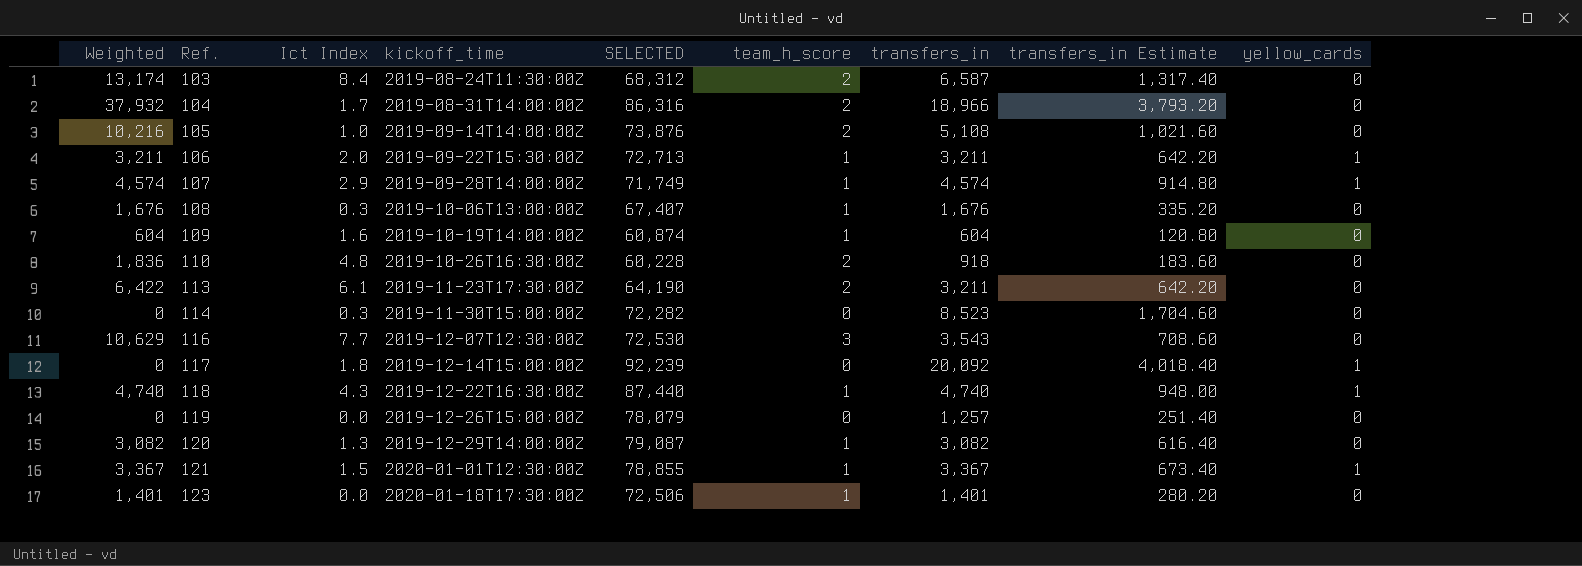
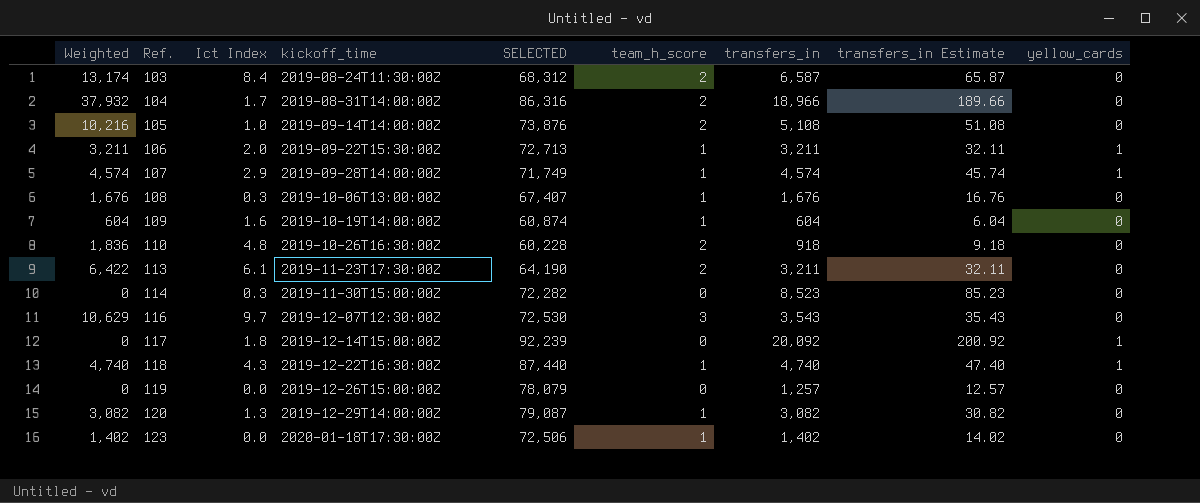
column transfers_in Estimate | formula: [transfers_in] * 0.2 -> [transfers_in] * 0.01
row 121: 3,367 | 1.5 | 2020-01-01T12:30:00Z | 78,855 | 1 | 3,367 | 673.40 | 1 -> none
116 | Ict Index: 7.7 -> 9.7
123 | Weighted: 1,401 -> 1,402
123 | transfers_in: 1,401 -> 1,402

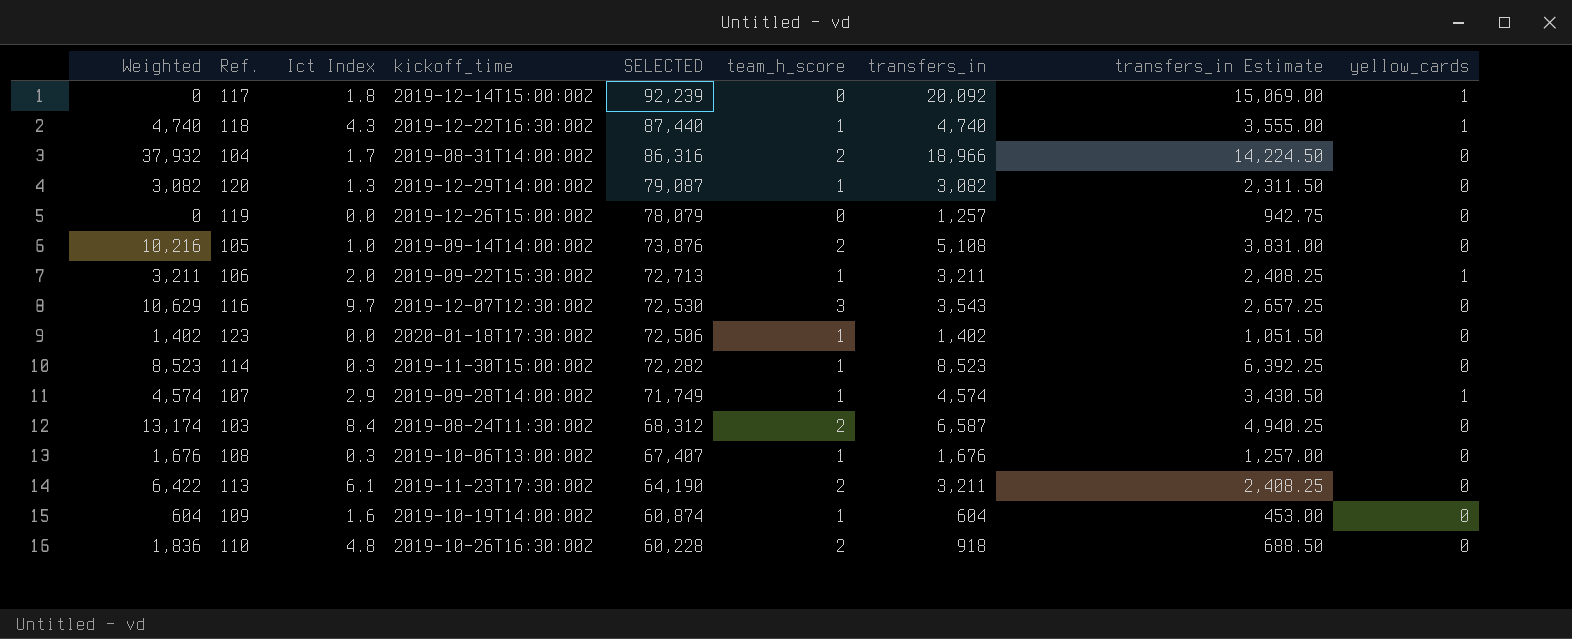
row order: Ref. ascending -> SELECTED descending
column transfers_in Estimate | formula: [transfers_in] * 0.01 -> [transfers_in] * 0.75
114 | Weighted: 0 -> 8,523
114 | team_h_score: 0 -> 1

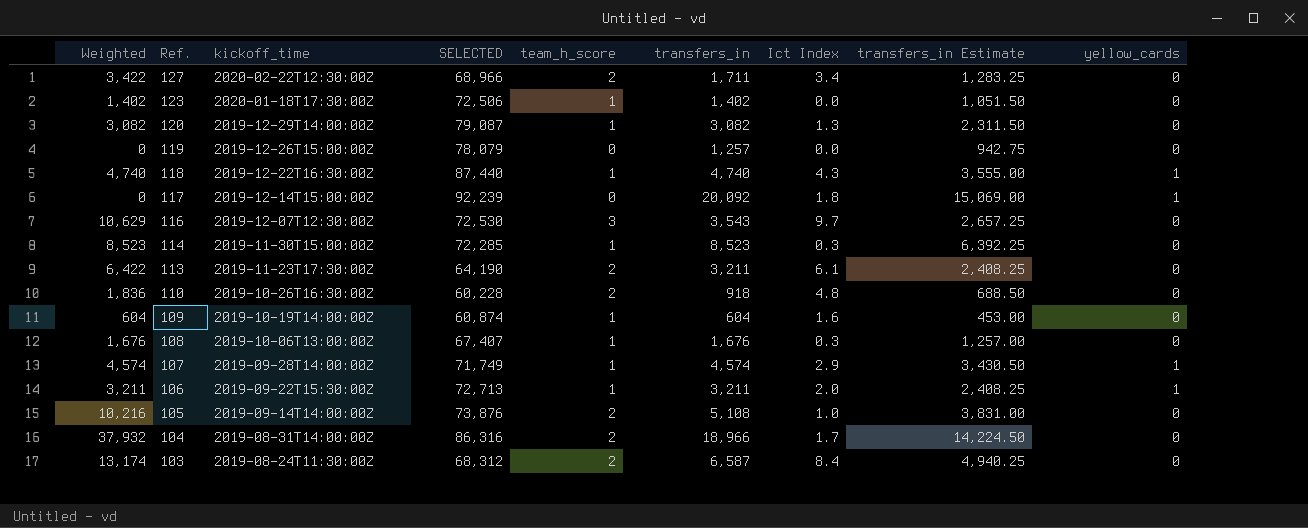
row order: SELECTED descending -> Ref. descending
column Ict Index | position: 3 -> 7
row 127: none -> 3,422 | 2020-02-22T12:30:00Z | 68,966 | 2 | 1,711 | 3.4 | 1,283.25 | 0
114 | SELECTED: 72,282 -> 72,285

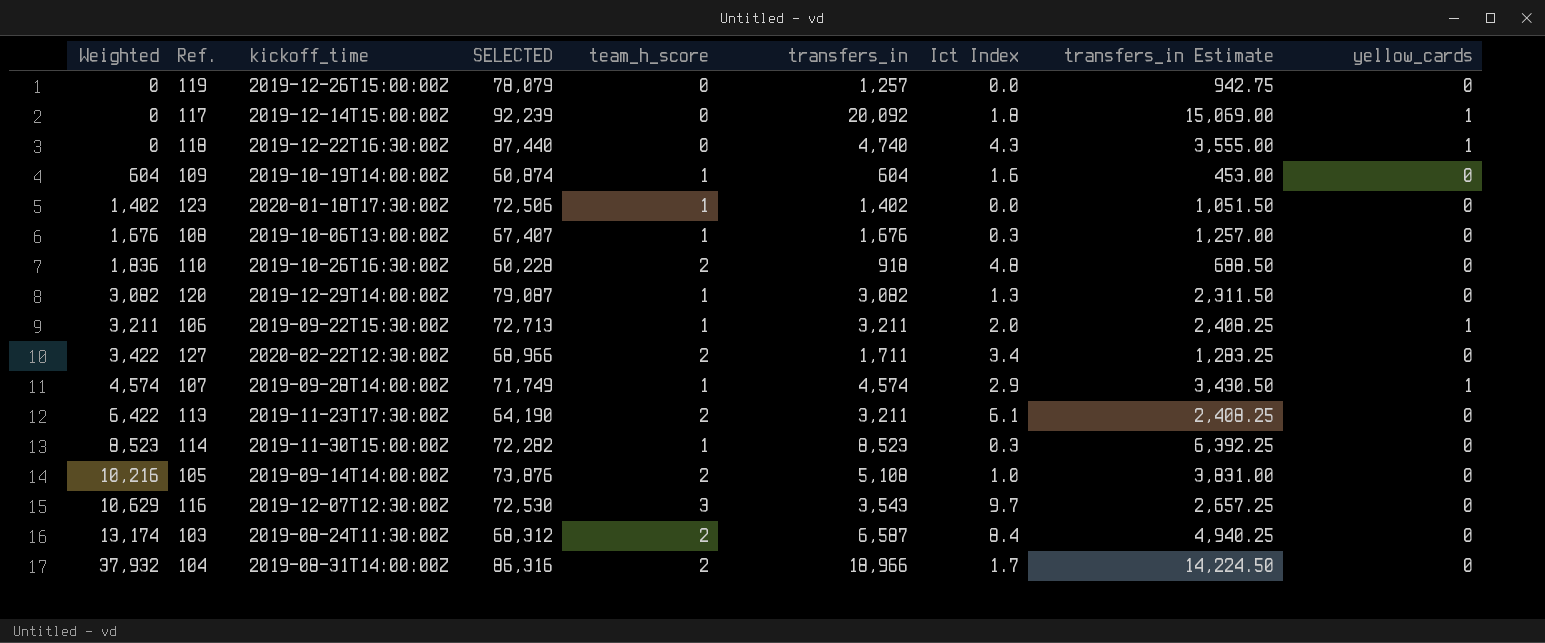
row order: Ref. descending -> Weighted ascending
118 | Weighted: 4,740 -> 0
118 | team_h_score: 1 -> 0
114 | SELECTED: 72,285 -> 72,282

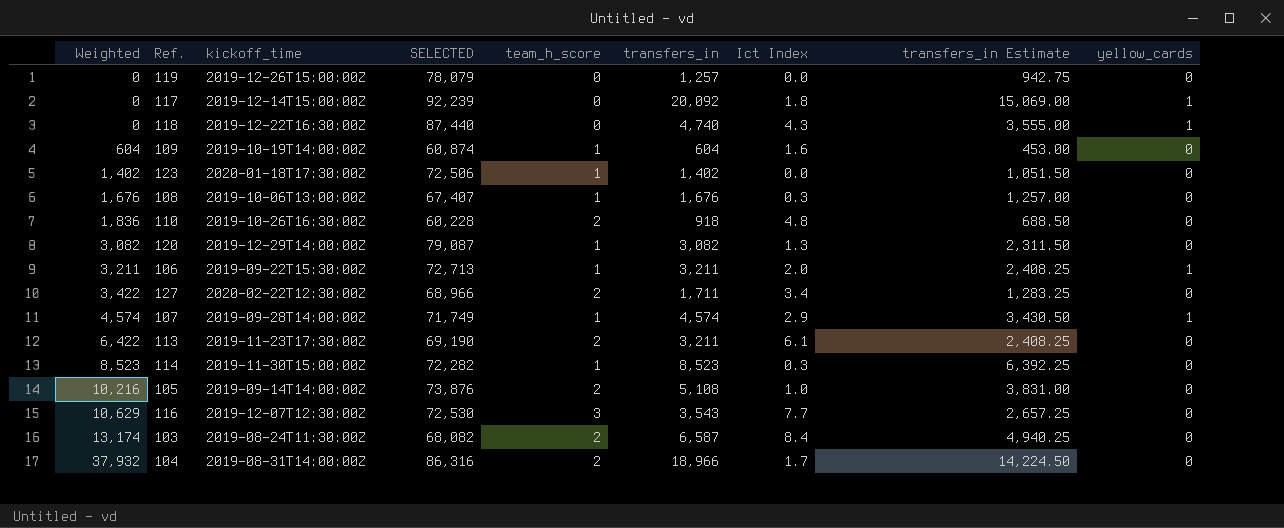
113 | SELECTED: 64,190 -> 69,190
116 | Ict Index: 9.7 -> 7.7
103 | SELECTED: 68,312 -> 68,082

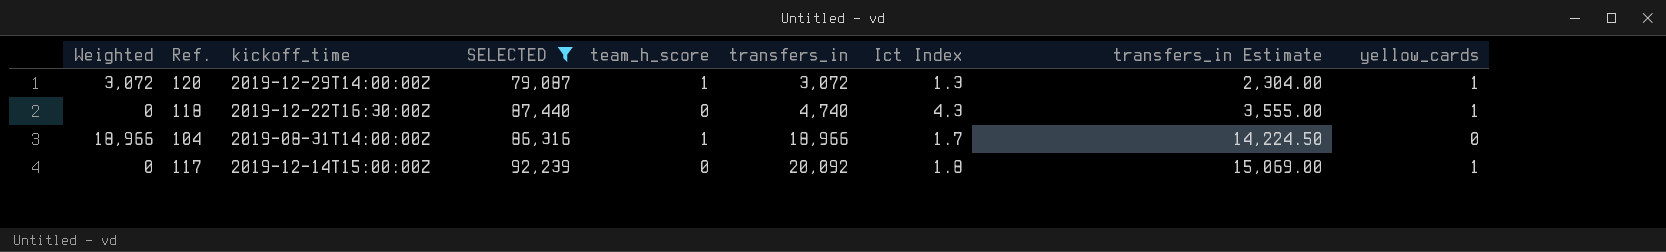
filter: none -> SELECTED >= 79,087
row order: Weighted ascending -> transfers_in ascending
120 | Weighted: 3,082 -> 3,072
120 | transfers_in: 3,082 -> 3,072
120 | transfers_in Estimate: 2,311.50 -> 2,304.00
120 | yellow_cards: 0 -> 1
104 | Weighted: 37,932 -> 18,966
104 | team_h_score: 2 -> 1

